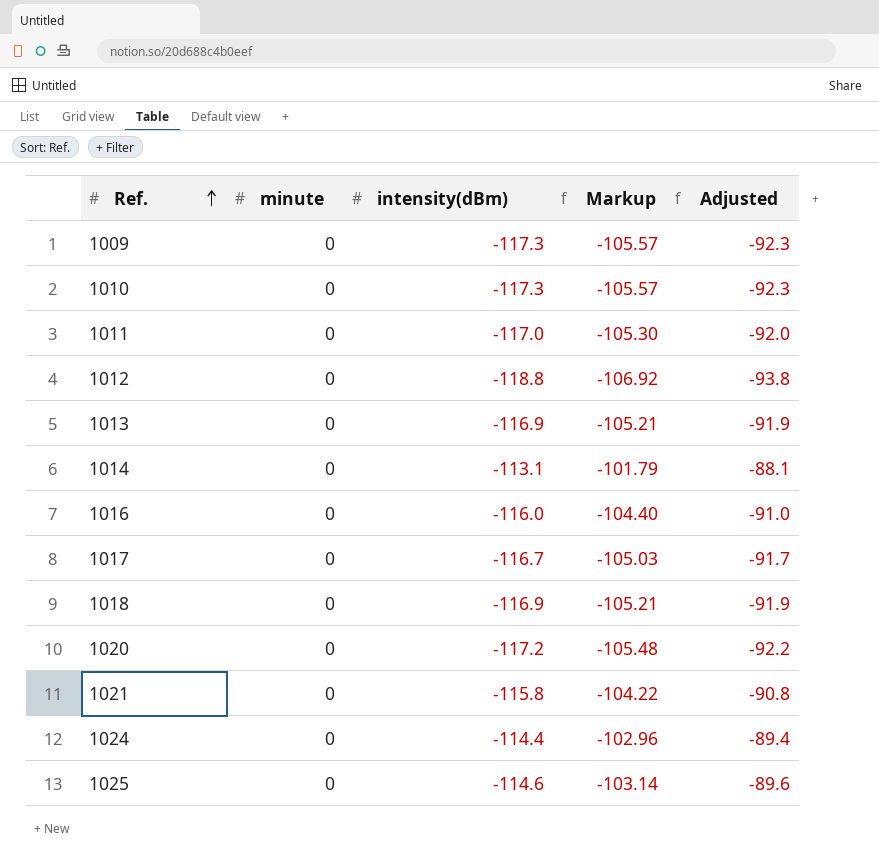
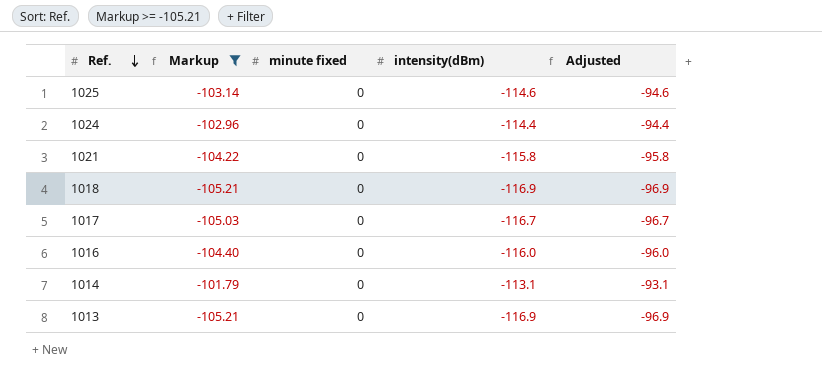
filter: none -> Markup >= -105.21
row order: Ref. ascending -> Ref. descending
column Markup | position: 4 -> 2
column name: minute -> minute fixed
column Adjusted | formula: [intensity(dBm)] + 25 -> [intensity(dBm)] + 20

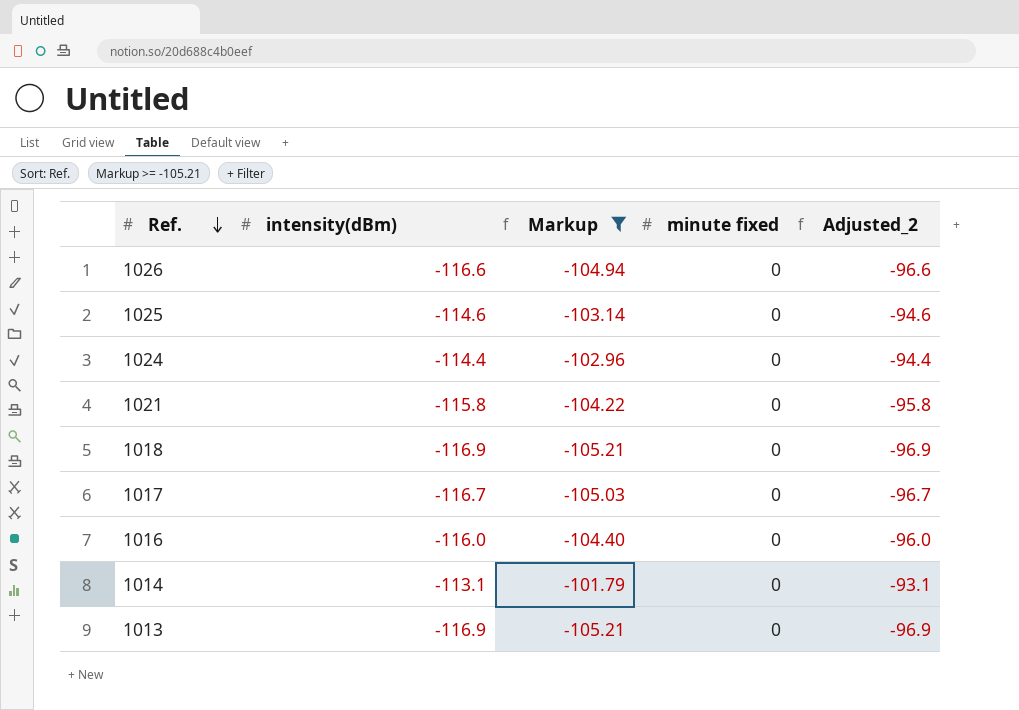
column intensity(dBm) | position: 4 -> 2
column name: Adjusted -> Adjusted_2
row 1026: none -> -116.6 | -104.94 | 0 | -96.6

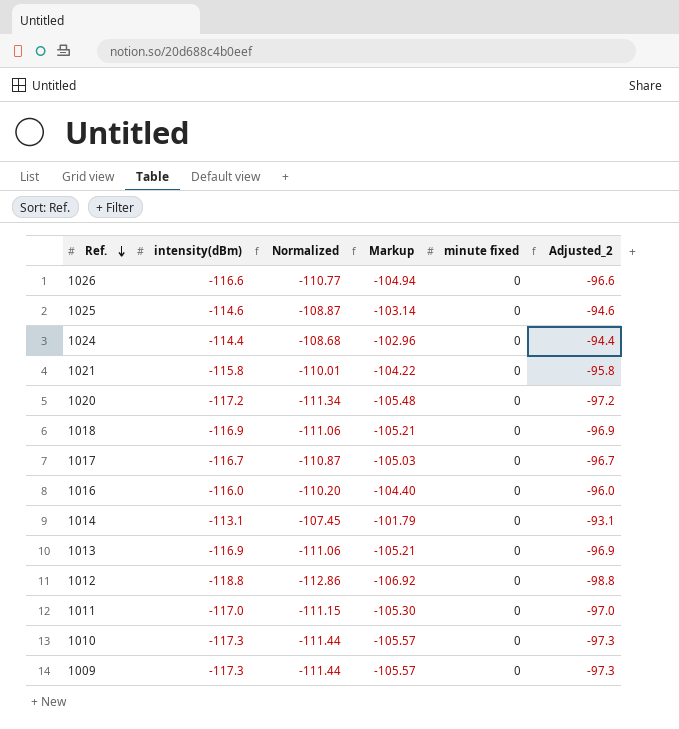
filter: Markup >= -105.21 -> none
column Normalized | formula: none -> [intensity(dBm)] * 0.95

